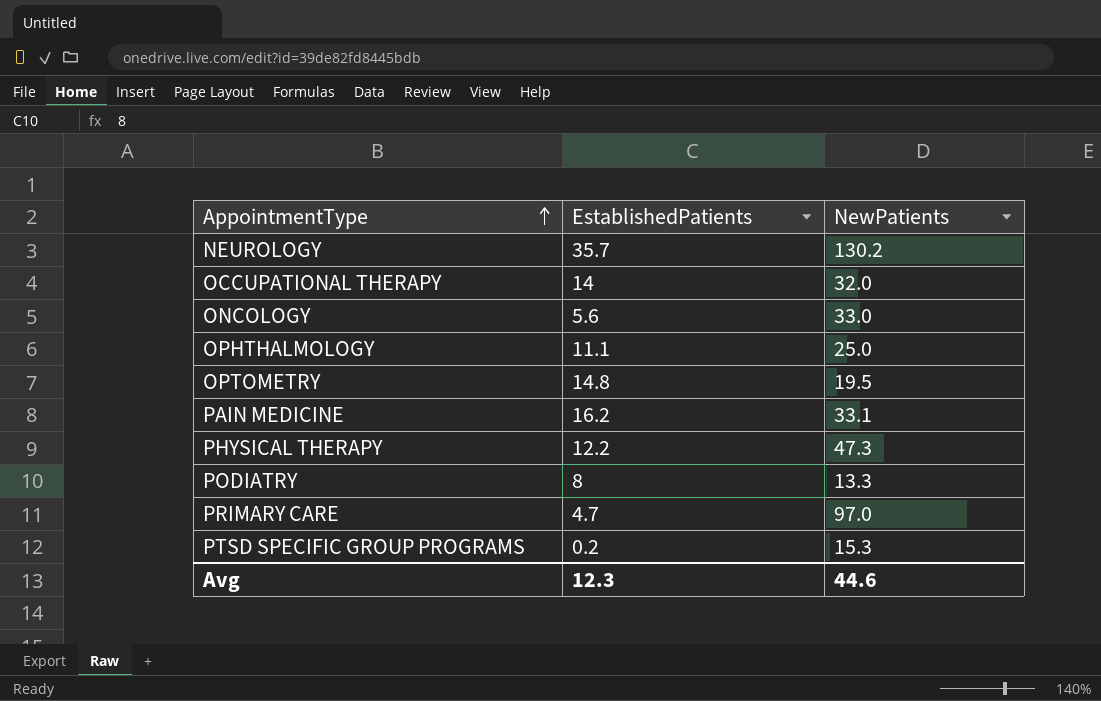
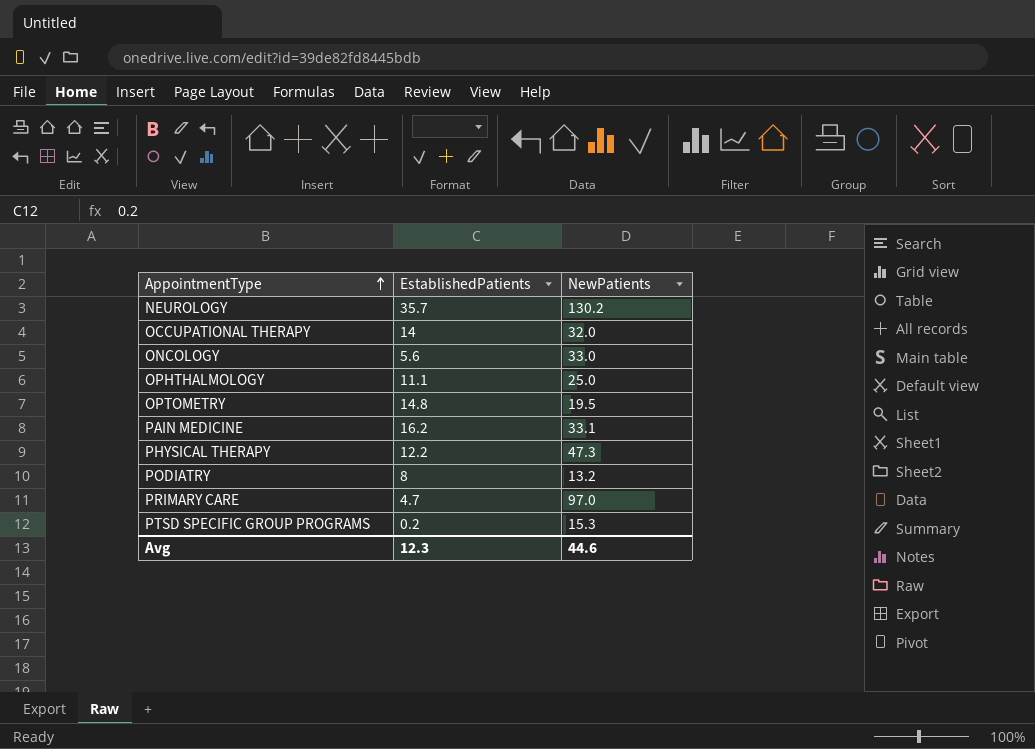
PODIATRY | NewPatients: 13.3 -> 13.2

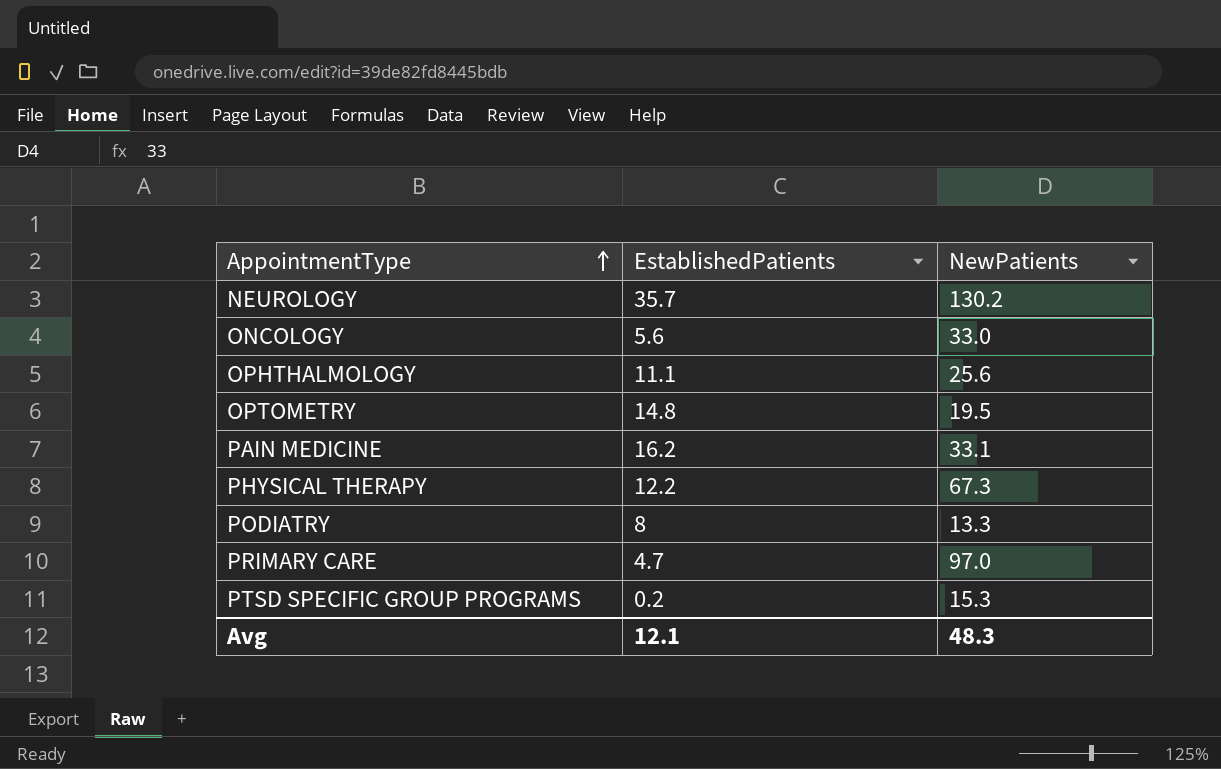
row OCCUPATIONAL THERAPY: 14 | 32.0 -> none
OPHTHALMOLOGY | NewPatients: 25.0 -> 25.6
PHYSICAL THERAPY | NewPatients: 47.3 -> 67.3
PODIATRY | NewPatients: 13.2 -> 13.3
Avg | EstablishedPatients: 12.3 -> 12.1
Avg | NewPatients: 44.6 -> 48.3

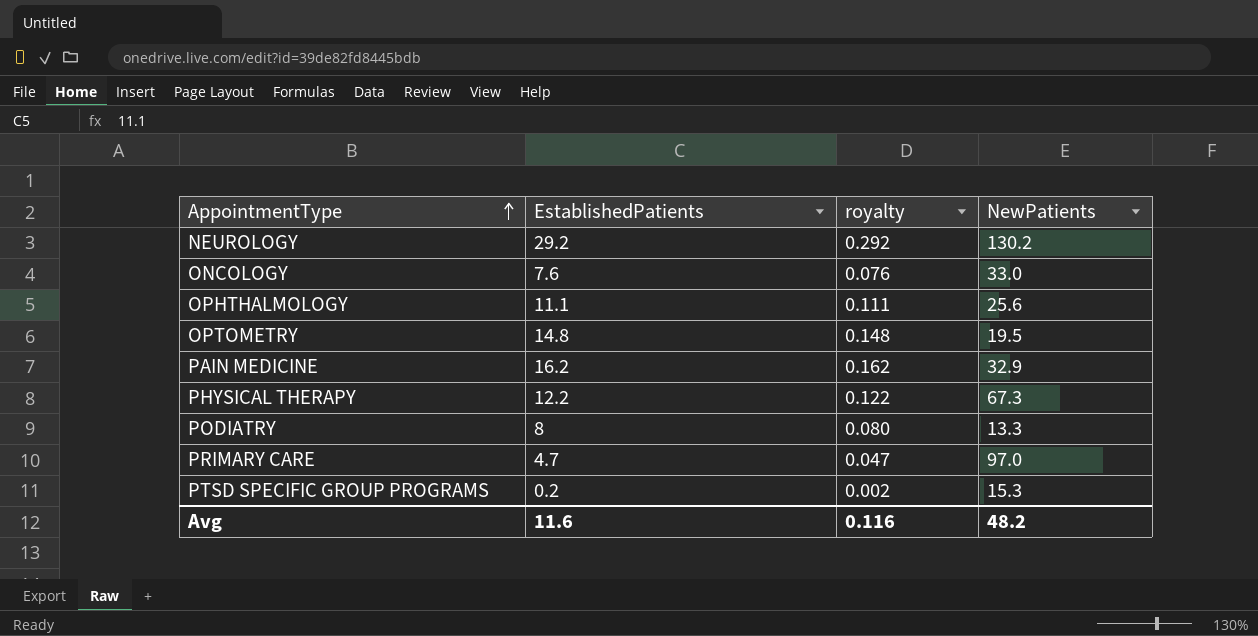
column royalty | formula: none -> [EstablishedPatients] * 0.01
NEUROLOGY | EstablishedPatients: 35.7 -> 29.2
ONCOLOGY | EstablishedPatients: 5.6 -> 7.6
PAIN MEDICINE | NewPatients: 33.1 -> 32.9
Avg | EstablishedPatients: 12.1 -> 11.6
Avg | NewPatients: 48.3 -> 48.2

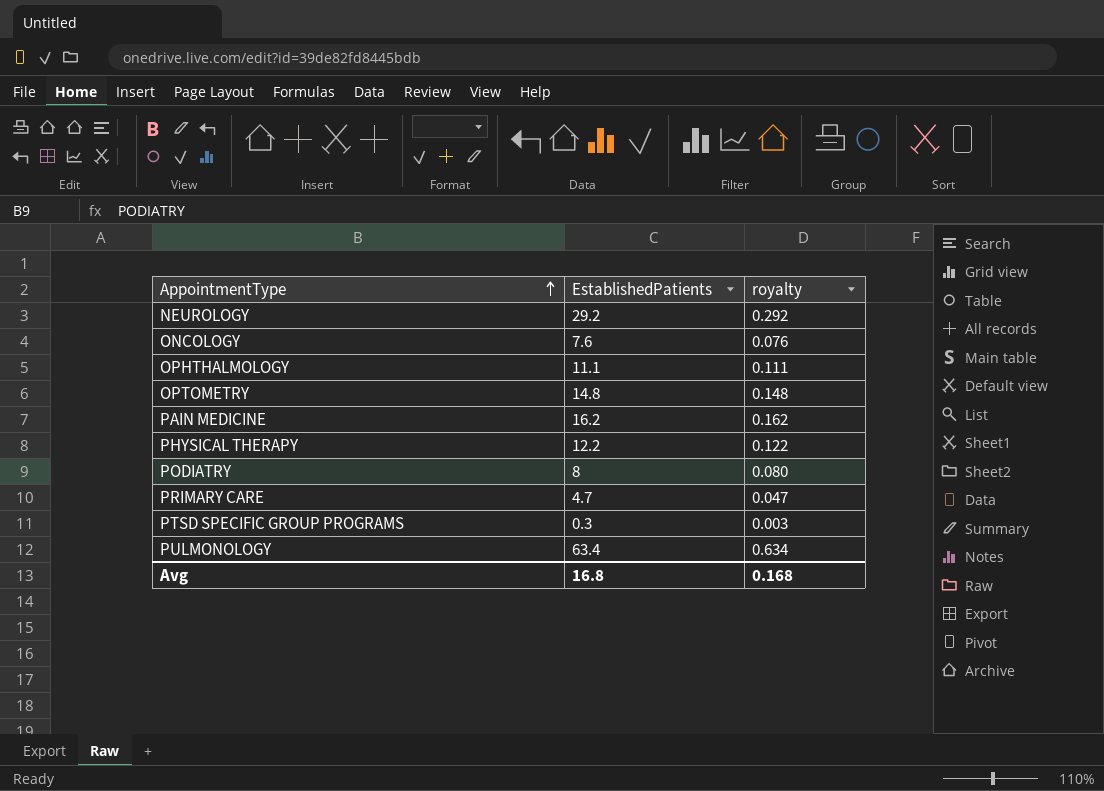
column NewPatients | position: 4 -> none
PTSD SPECIFIC GROUP PROGRAMS | EstablishedPatients: 0.2 -> 0.3
PTSD SPECIFIC GROUP PROGRAMS | royalty: 0.002 -> 0.003
row PULMONOLOGY: none -> 63.4 | 0.634
Avg | EstablishedPatients: 11.6 -> 16.8
Avg | royalty: 0.116 -> 0.168

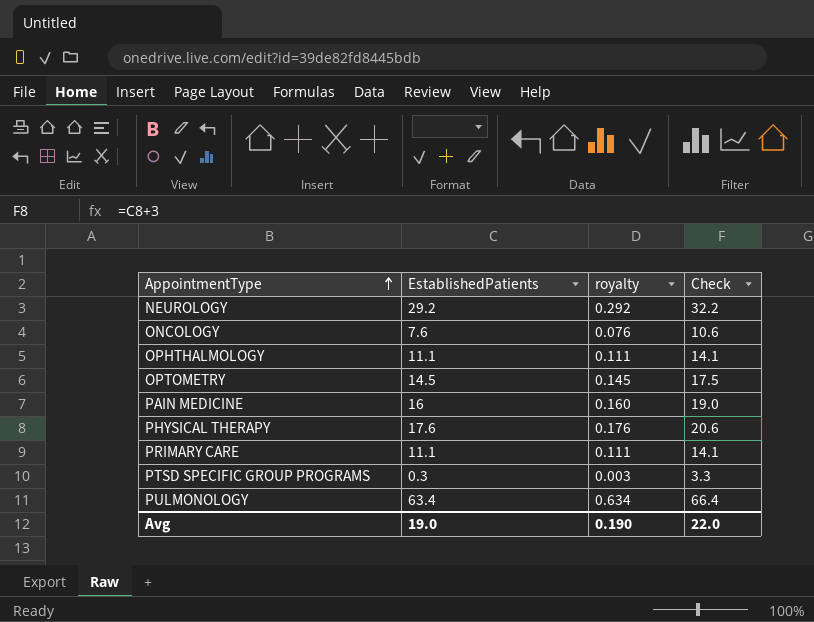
column Check | formula: none -> [EstablishedPatients] + 3
row PODIATRY: 8 | 0.080 -> none
OPTOMETRY | EstablishedPatients: 14.8 -> 14.5
OPTOMETRY | royalty: 0.148 -> 0.145
PAIN MEDICINE | EstablishedPatients: 16.2 -> 16
PAIN MEDICINE | royalty: 0.162 -> 0.160
PHYSICAL THERAPY | EstablishedPatients: 12.2 -> 17.6
PHYSICAL THERAPY | royalty: 0.122 -> 0.176
PRIMARY CARE | EstablishedPatients: 4.7 -> 11.1
PRIMARY CARE | royalty: 0.047 -> 0.111
Avg | EstablishedPatients: 16.8 -> 19.0
Avg | royalty: 0.168 -> 0.190

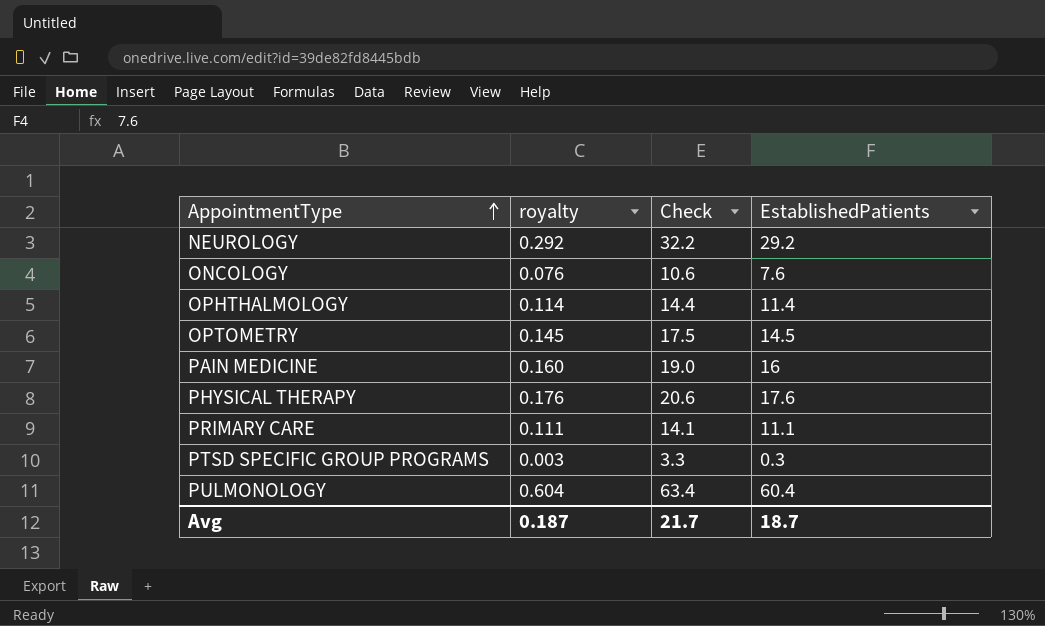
column EstablishedPatients | position: 2 -> 4
OPHTHALMOLOGY | royalty: 0.111 -> 0.114
OPHTHALMOLOGY | Check: 14.1 -> 14.4
OPHTHALMOLOGY | EstablishedPatients: 11.1 -> 11.4
PULMONOLOGY | royalty: 0.634 -> 0.604
PULMONOLOGY | Check: 66.4 -> 63.4
PULMONOLOGY | EstablishedPatients: 63.4 -> 60.4
Avg | royalty: 0.190 -> 0.187
Avg | Check: 22.0 -> 21.7
Avg | EstablishedPatients: 19.0 -> 18.7

